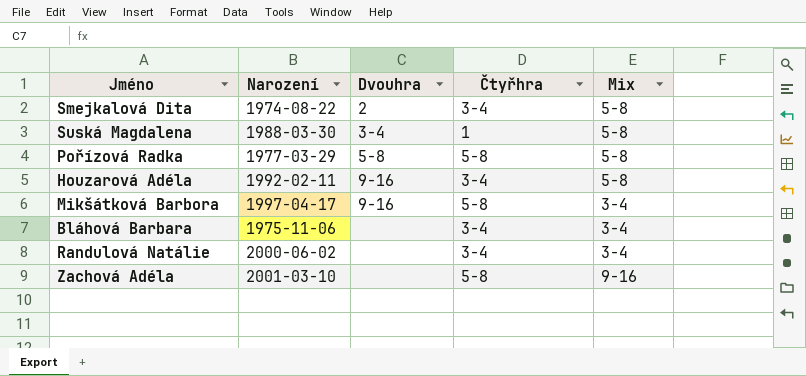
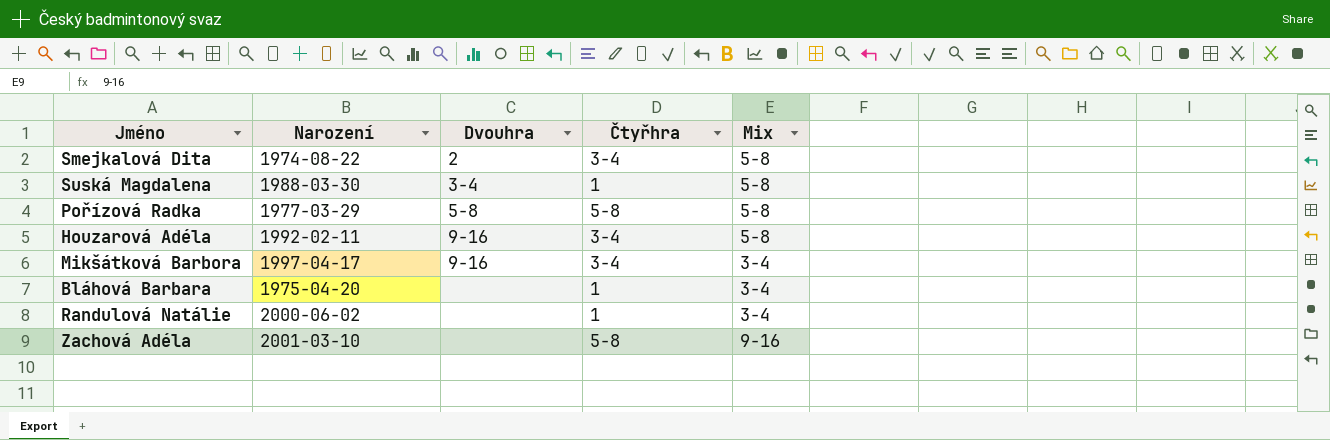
Mikšátková Barbora | Čtyřhra: 5-8 -> 3-4
Bláhová Barbara | Narození: 1975-11-06 -> 1975-04-20
Bláhová Barbara | Čtyřhra: 3-4 -> 1
Randulová Natálie | Čtyřhra: 3-4 -> 1

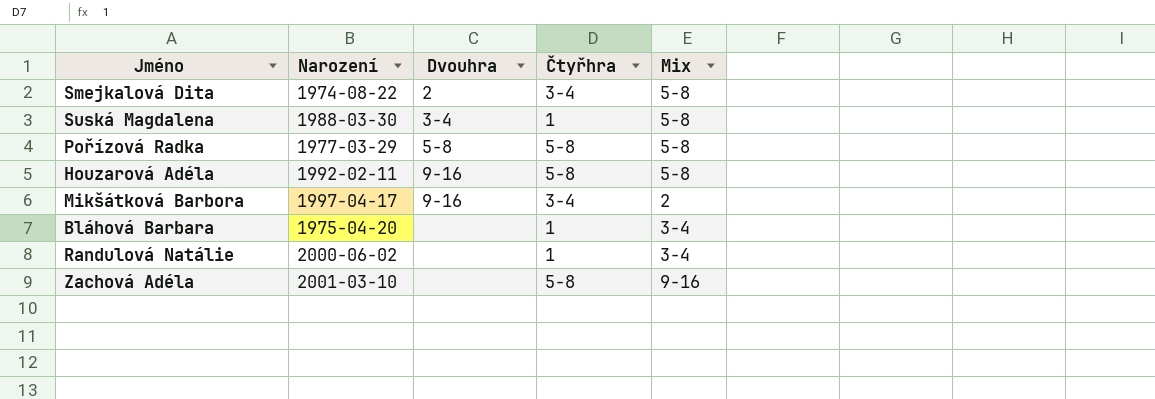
Houzarová Adéla | Čtyřhra: 3-4 -> 5-8
Mikšátková Barbora | Mix: 3-4 -> 2

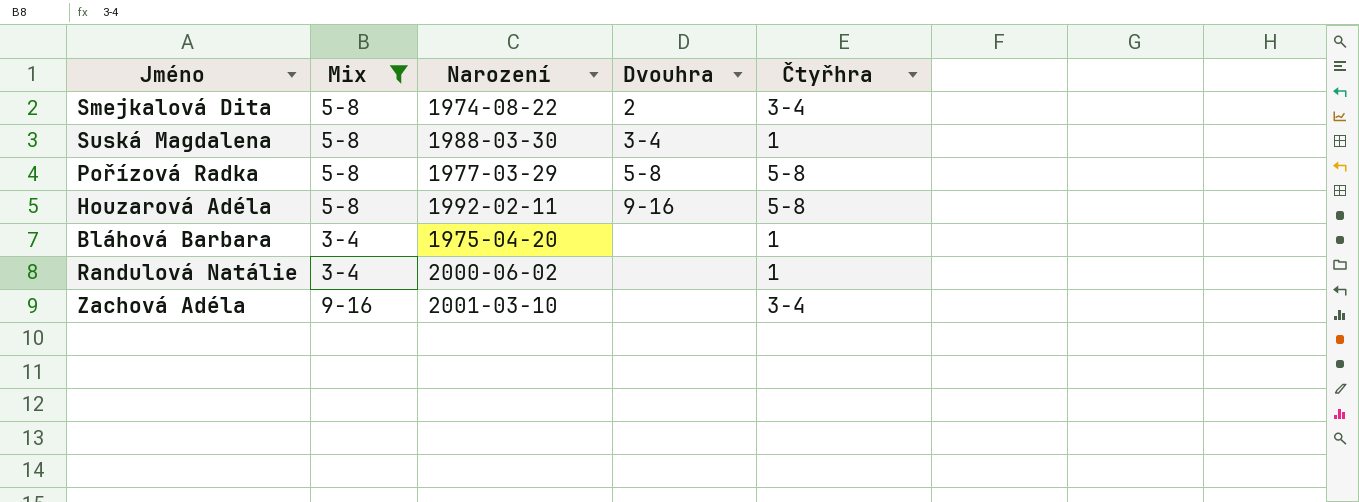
filter: none -> Mix != 2
column Mix | position: 5 -> 2
Zachová Adéla | Čtyřhra: 5-8 -> 3-4

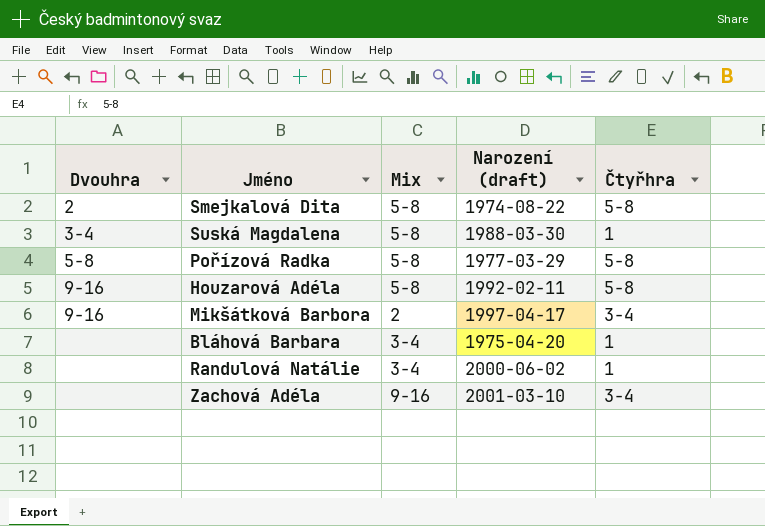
filter: Mix != 2 -> none
column Dvouhra | position: 4 -> 1
column name: Narození -> Narození (draft)
Smejkalová Dita | Čtyřhra: 3-4 -> 5-8

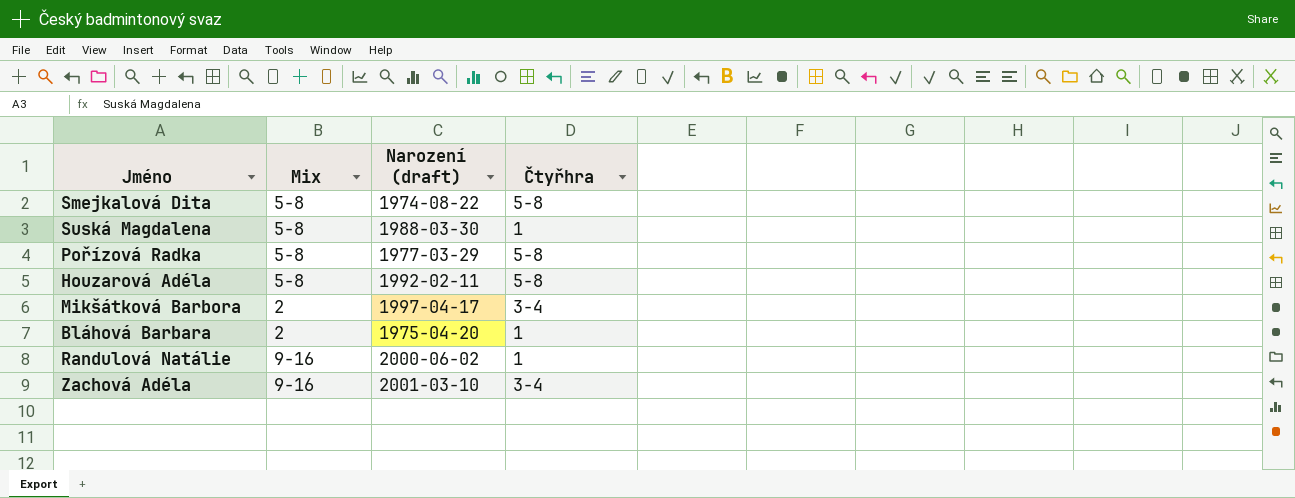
column Dvouhra | position: 1 -> none
Bláhová Barbara | Mix: 3-4 -> 2
Randulová Natálie | Mix: 3-4 -> 9-16

